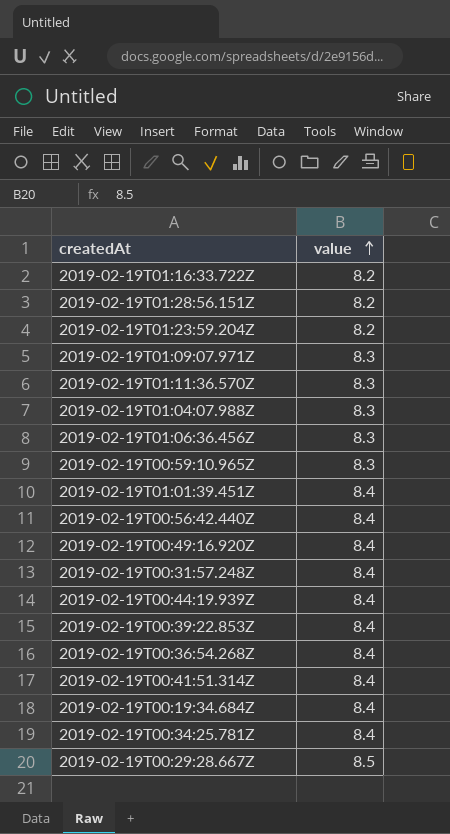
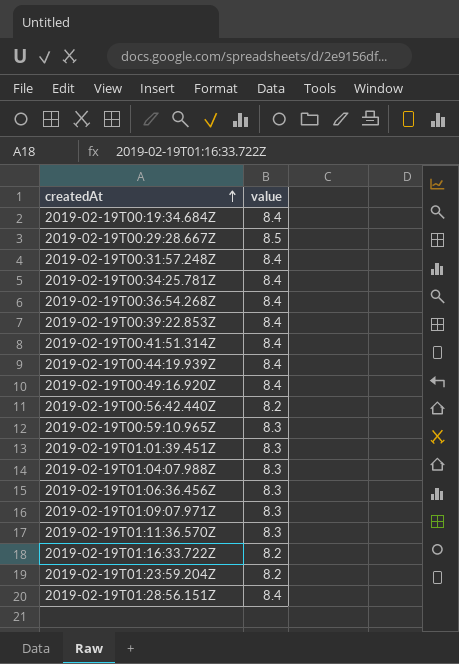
row order: value ascending -> createdAt ascending
2019-02-19T00:56:42.440Z | value: 8.4 -> 8.2
2019-02-19T01:01:39.451Z | value: 8.4 -> 8.3
2019-02-19T01:28:56.151Z | value: 8.2 -> 8.4

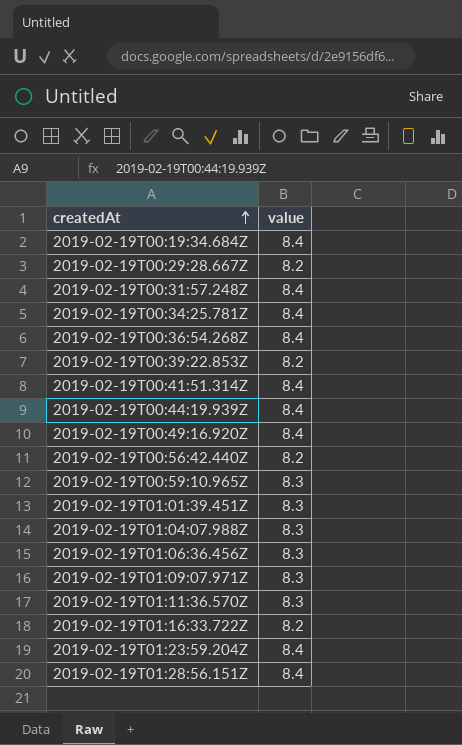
2019-02-19T00:29:28.667Z | value: 8.5 -> 8.2
2019-02-19T00:39:22.853Z | value: 8.4 -> 8.2
2019-02-19T01:23:59.204Z | value: 8.2 -> 8.4

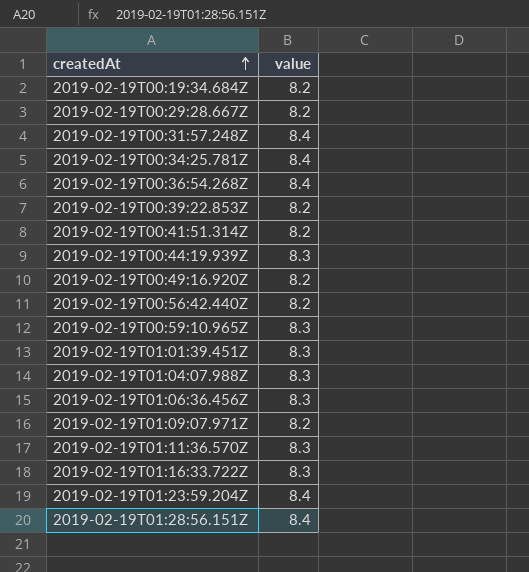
2019-02-19T00:19:34.684Z | value: 8.4 -> 8.2
2019-02-19T00:41:51.314Z | value: 8.4 -> 8.2
2019-02-19T00:44:19.939Z | value: 8.4 -> 8.3
2019-02-19T00:49:16.920Z | value: 8.4 -> 8.2
2019-02-19T01:09:07.971Z | value: 8.3 -> 8.2
2019-02-19T01:16:33.722Z | value: 8.2 -> 8.3

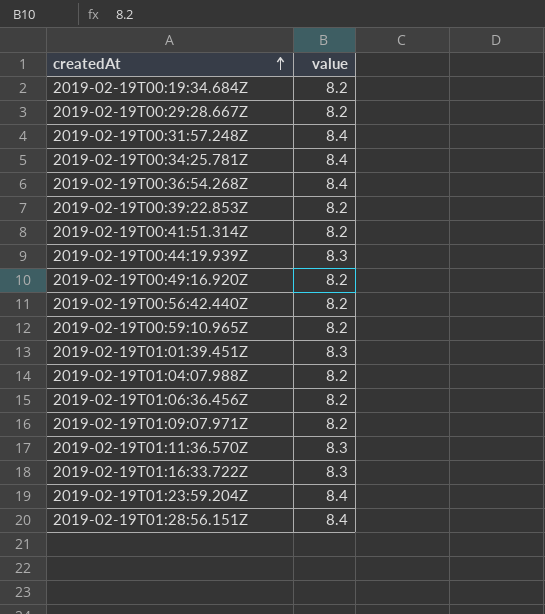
2019-02-19T00:59:10.965Z | value: 8.3 -> 8.2
2019-02-19T01:04:07.988Z | value: 8.3 -> 8.2
2019-02-19T01:06:36.456Z | value: 8.3 -> 8.2

